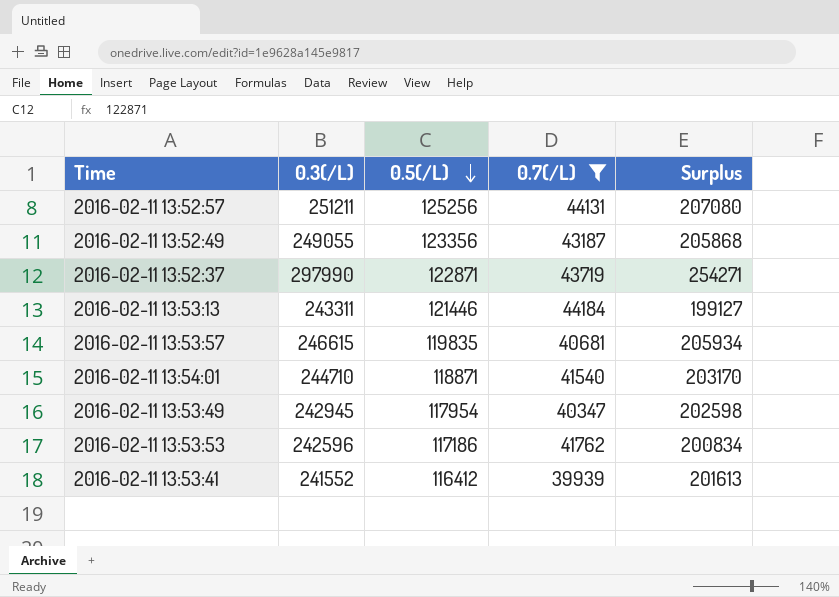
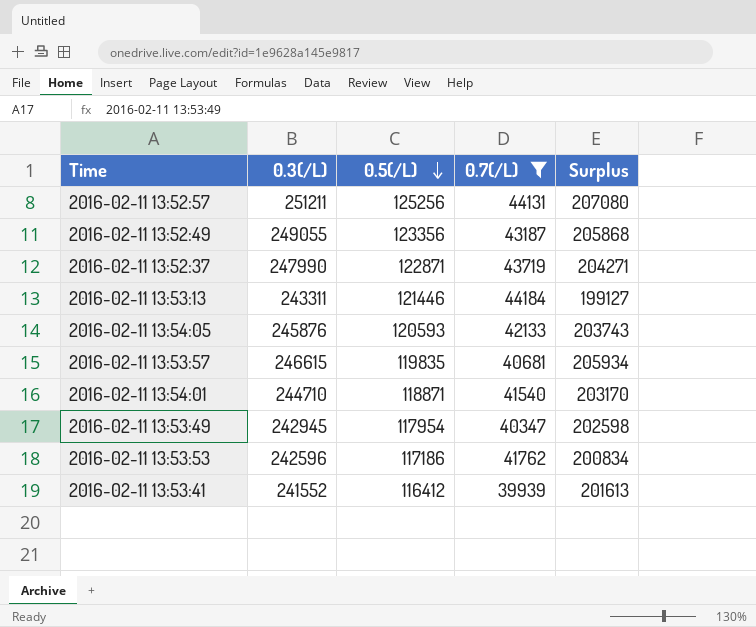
2016-02-11 13:52:37 | 0.3(/L): 297990 -> 247990
2016-02-11 13:52:37 | Surplus: 254271 -> 204271
row 2016-02-11 13:54:05: none -> 245876 | 120593 | 42133 | 203743

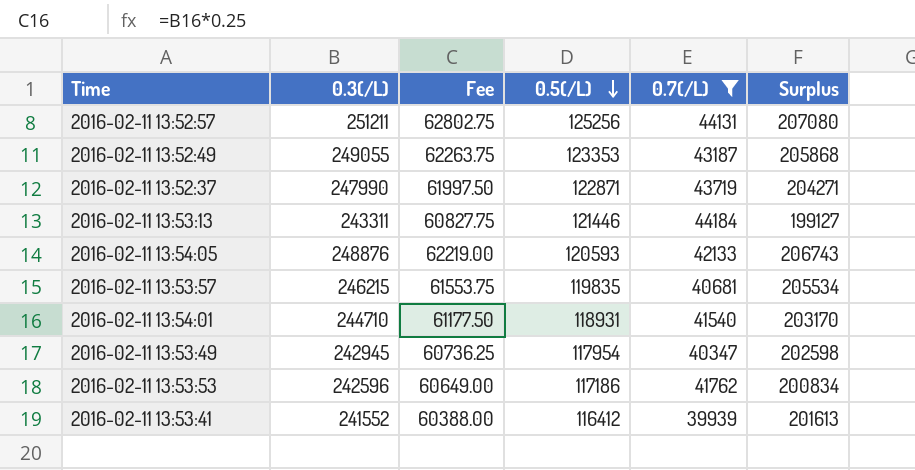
column Fee | formula: none -> [0.3(/L)] * 0.25
2016-02-11 13:52:49 | 0.5(/L): 123356 -> 123353
2016-02-11 13:54:05 | 0.3(/L): 245876 -> 248876
2016-02-11 13:54:05 | Surplus: 203743 -> 206743
2016-02-11 13:53:57 | 0.3(/L): 246615 -> 246215
2016-02-11 13:53:57 | Surplus: 205934 -> 205534
2016-02-11 13:54:01 | 0.5(/L): 118871 -> 118931

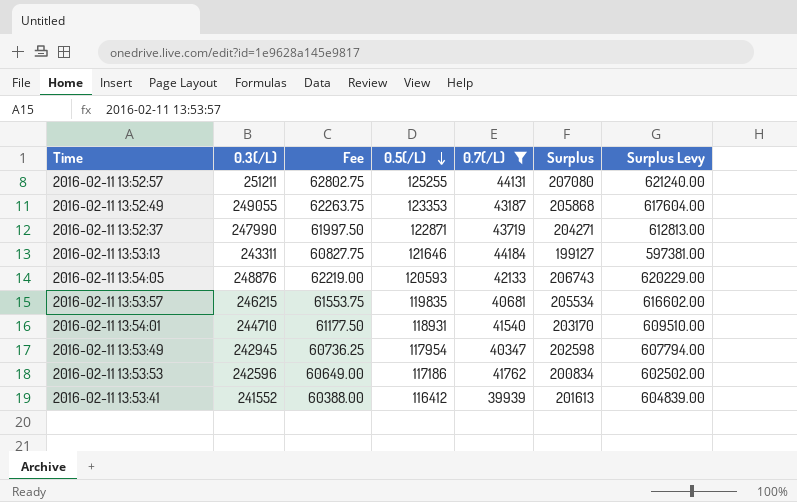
column Surplus Levy | formula: none -> [Surplus] * 3
2016-02-11 13:52:57 | 0.5(/L): 125256 -> 125255
2016-02-11 13:53:13 | 0.5(/L): 121446 -> 121646

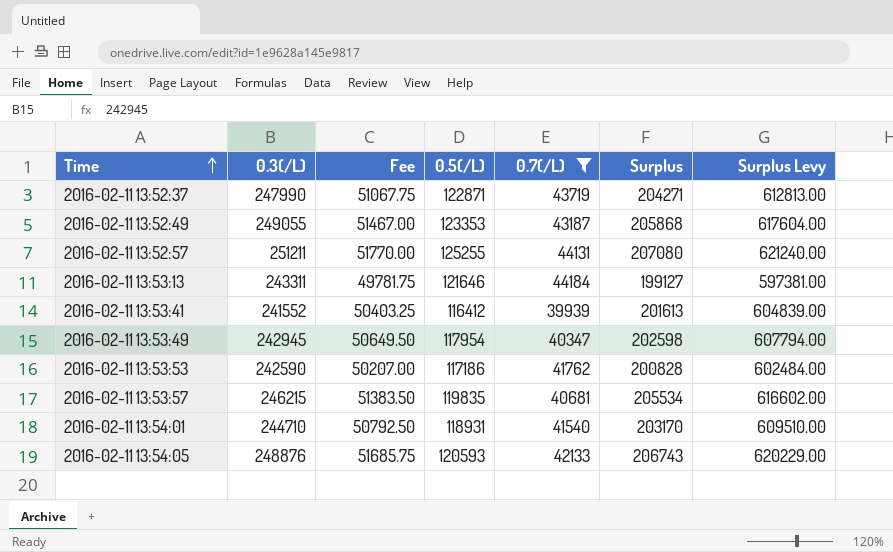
row order: 0.5(/L) descending -> Time ascending
column Fee | formula: [0.3(/L)] * 0.25 -> [Surplus] * 0.25
2016-02-11 13:53:53 | 0.3(/L): 242596 -> 242590
2016-02-11 13:53:53 | Surplus: 200834 -> 200828
2016-02-11 13:53:53 | Surplus Levy: 602502.00 -> 602484.00

